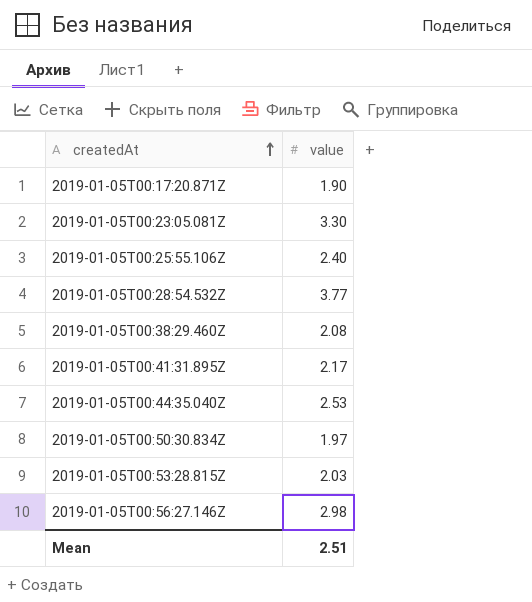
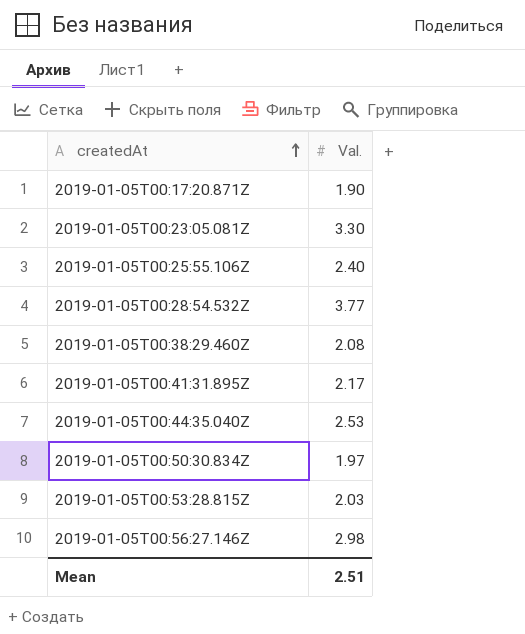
column name: value -> Val.

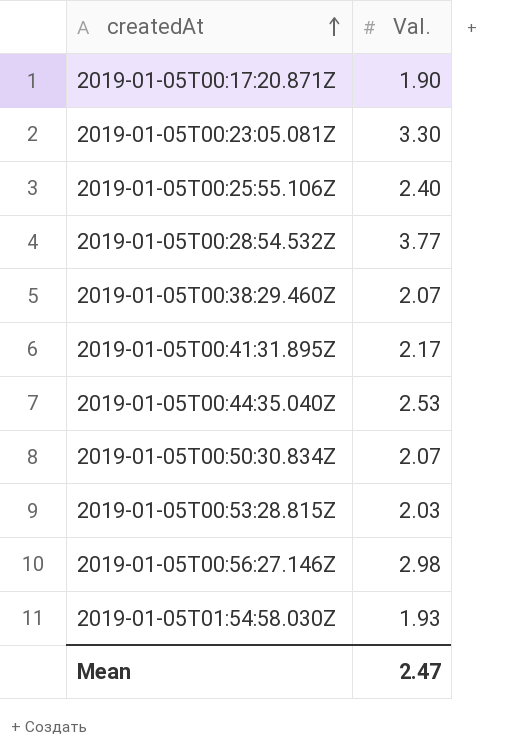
2019-01-05T00:38:29.460Z | Val.: 2.08 -> 2.07
2019-01-05T00:50:30.834Z | Val.: 1.97 -> 2.07
row 2019-01-05T01:54:58.030Z: none -> 1.93
Mean | Val.: 2.51 -> 2.47

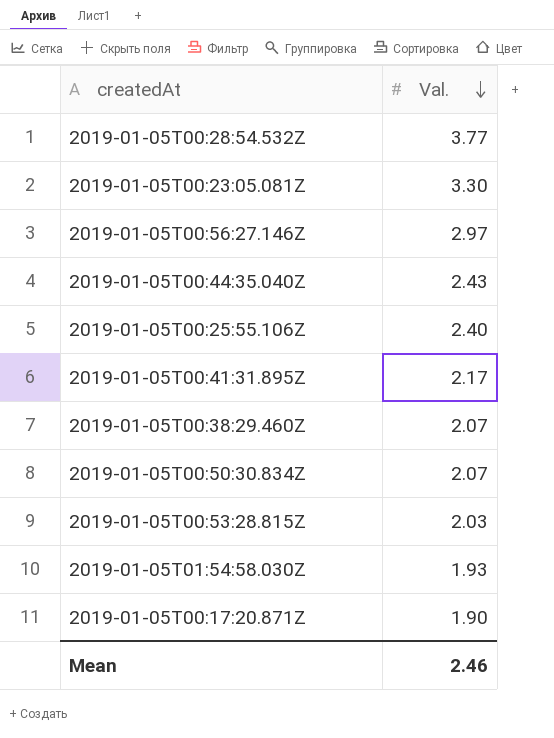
row order: createdAt ascending -> Val. descending
2019-01-05T00:56:27.146Z | Val.: 2.98 -> 2.97
2019-01-05T00:44:35.040Z | Val.: 2.53 -> 2.43
Mean | Val.: 2.47 -> 2.46

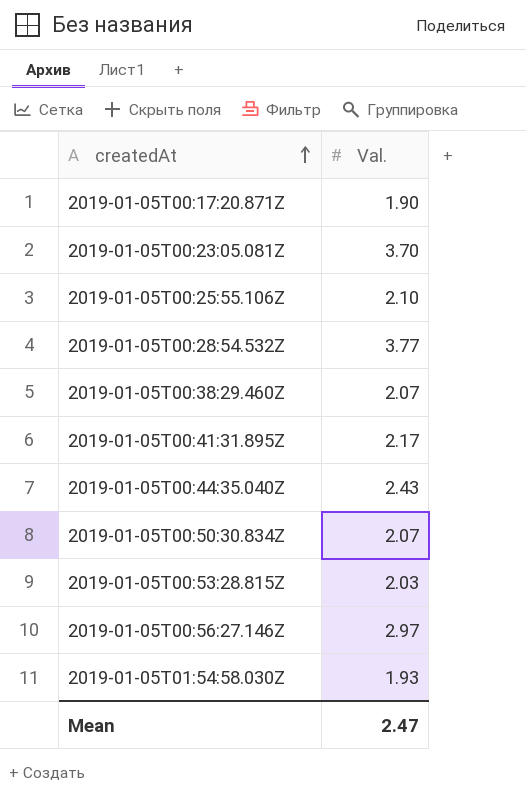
row order: Val. descending -> createdAt ascending
2019-01-05T00:23:05.081Z | Val.: 3.30 -> 3.70
2019-01-05T00:25:55.106Z | Val.: 2.40 -> 2.10
Mean | Val.: 2.46 -> 2.47

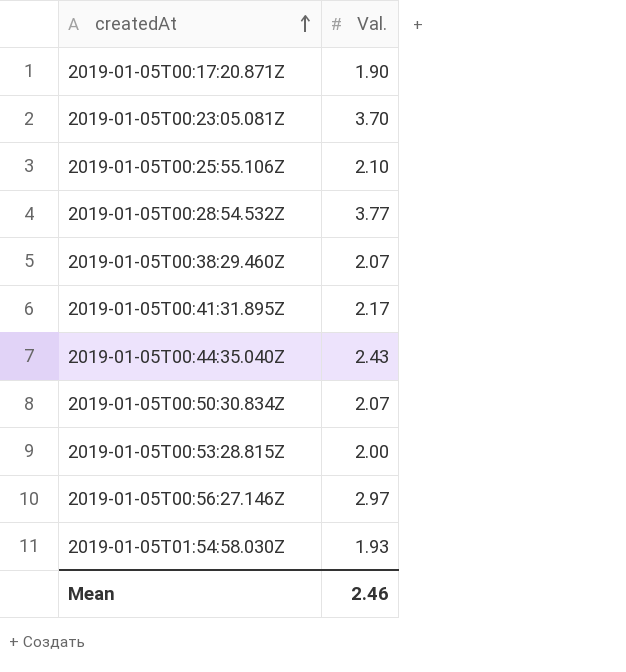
2019-01-05T00:53:28.815Z | Val.: 2.03 -> 2.00
Mean | Val.: 2.47 -> 2.46

